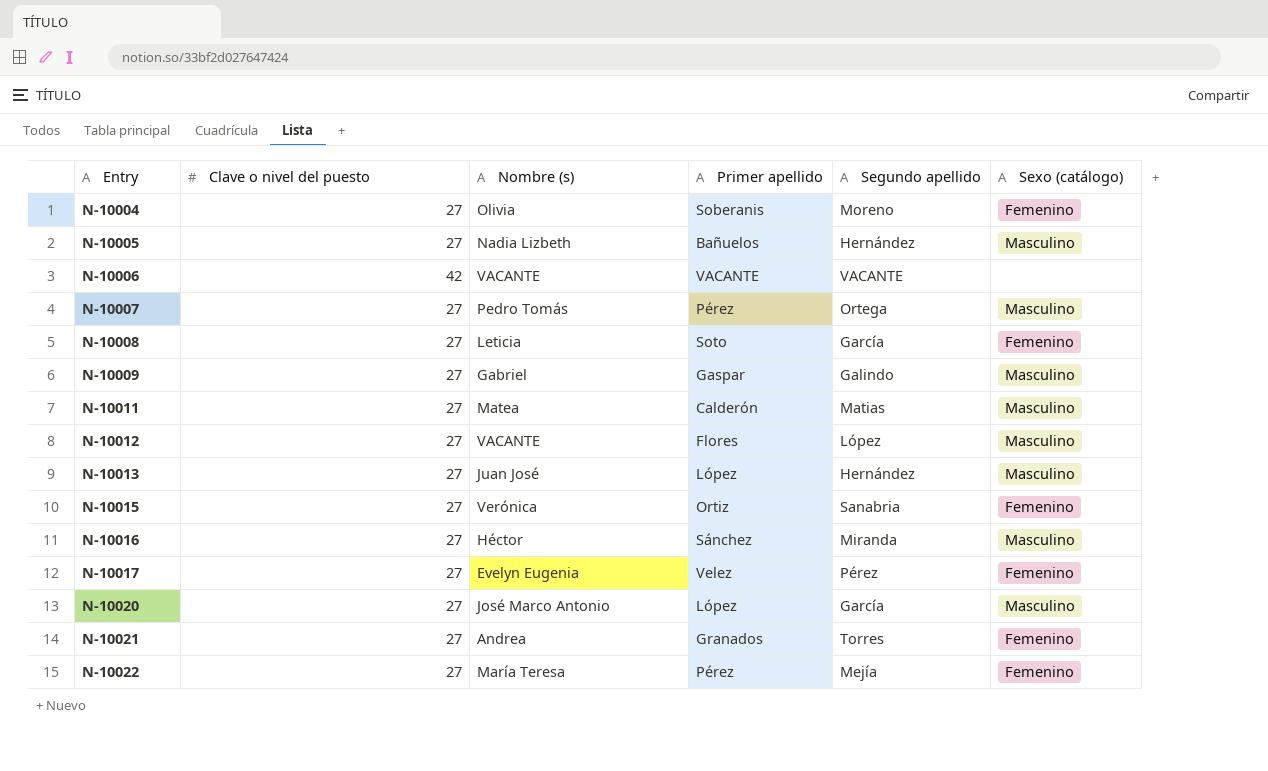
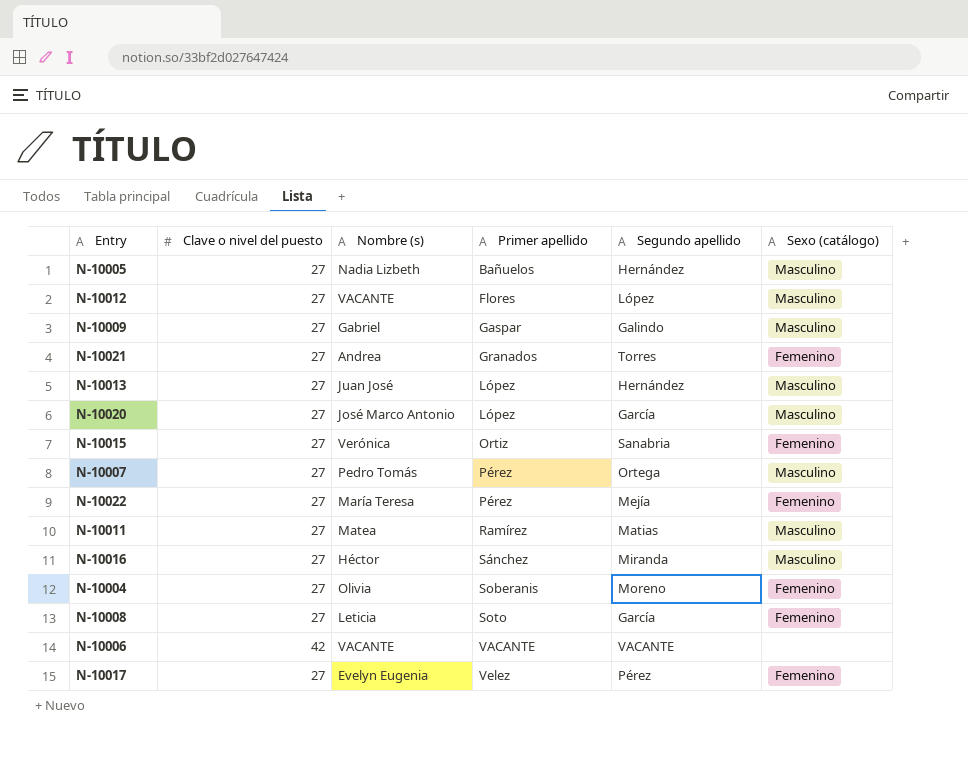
row order: Entry ascending -> Primer apellido ascending
N-10011 | Primer apellido: Calderón -> Ramírez

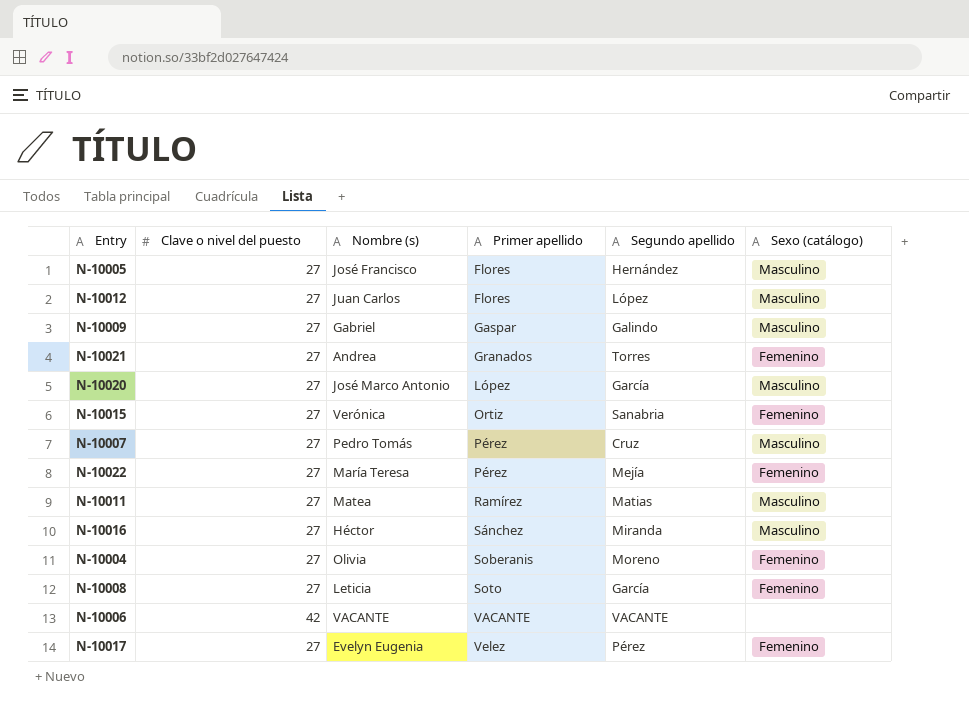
row N-10013: 27 | Juan José | López | Hernández | Masculino -> none
N-10005 | Nombre (s): Nadia Lizbeth -> José Francisco
N-10005 | Primer apellido: Bañuelos -> Flores
N-10012 | Nombre (s): VACANTE -> Juan Carlos
N-10007 | Segundo apellido: Ortega -> Cruz

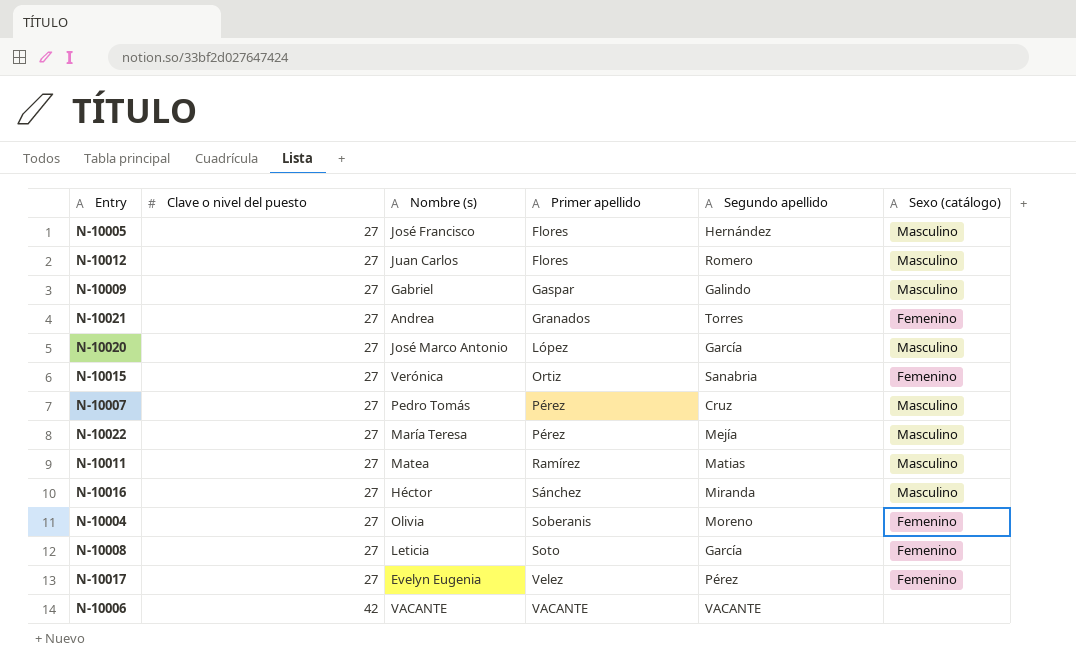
row order: Primer apellido ascending -> Clave o nivel del puesto ascending
N-10012 | Segundo apellido: López -> Romero
N-10022 | Sexo (catálogo): Femenino -> Masculino

